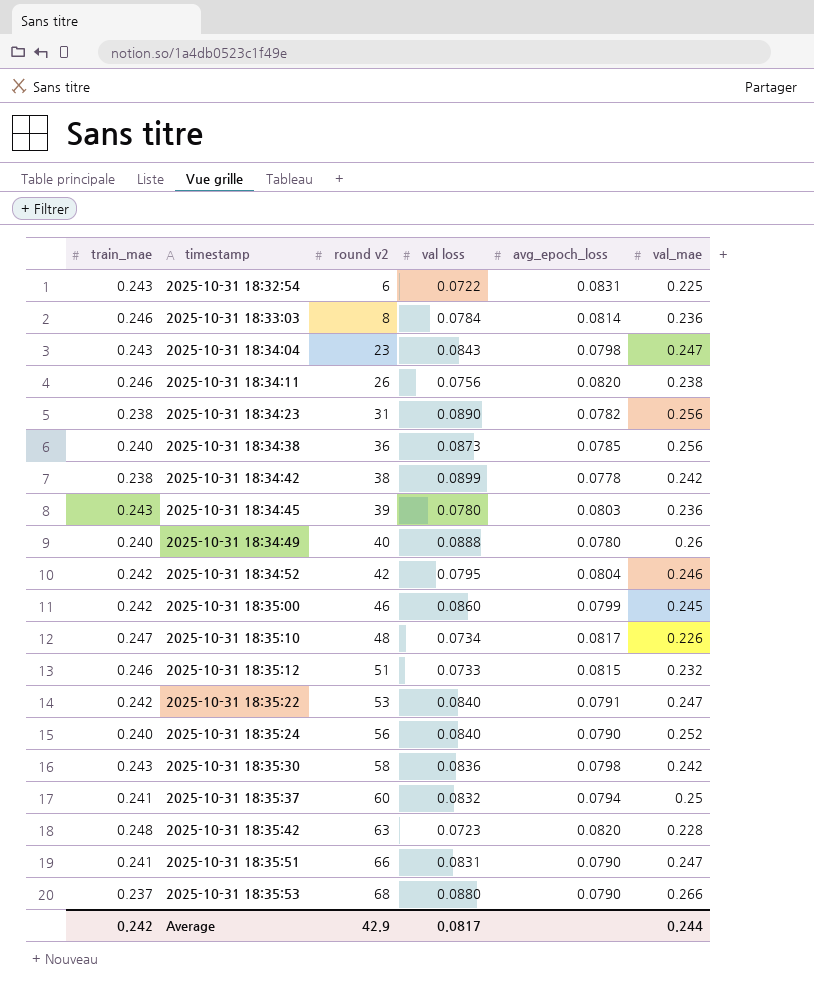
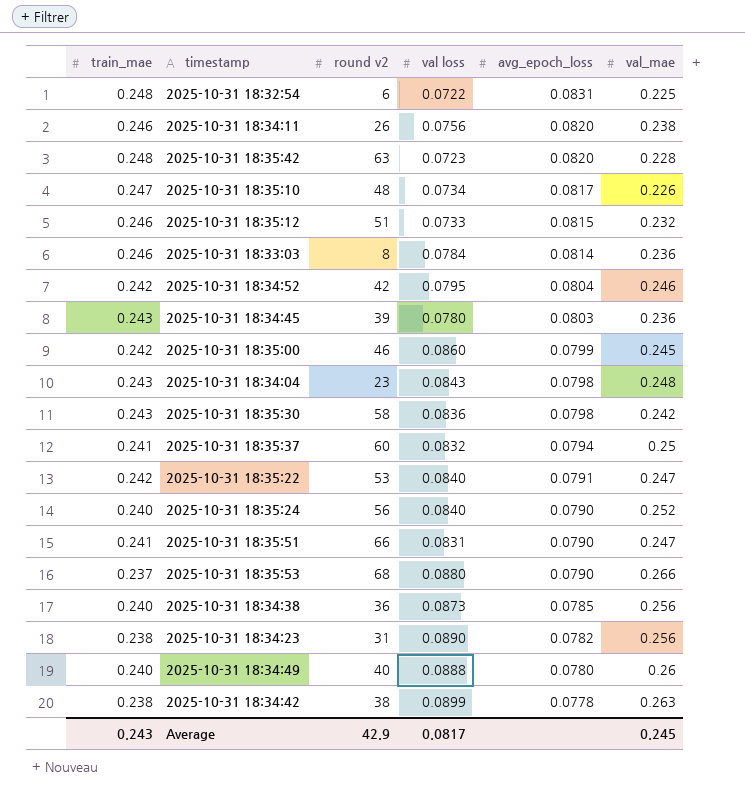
row order: timestamp ascending -> avg_epoch_loss descending
2025-10-31 18:32:54 | train_mae: 0.243 -> 0.248
2025-10-31 18:34:04 | val_mae: 0.247 -> 0.248
2025-10-31 18:34:42 | val_mae: 0.242 -> 0.263
Average | train_mae: 0.242 -> 0.243
Average | val_mae: 0.244 -> 0.245

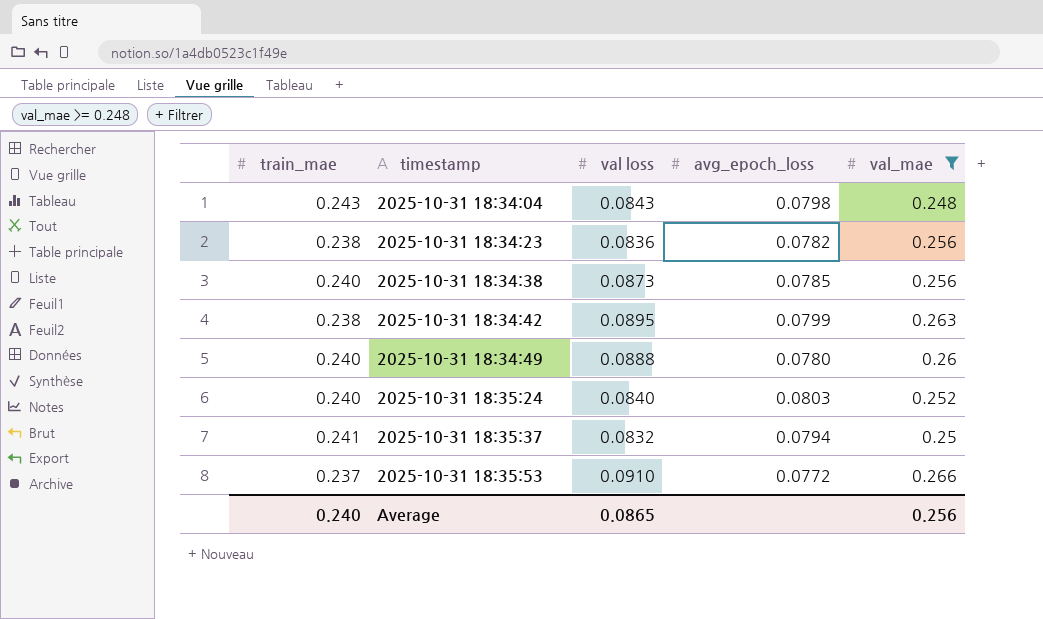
filter: none -> val_mae >= 0.248
row order: avg_epoch_loss descending -> timestamp ascending
column round v2 | position: 3 -> none
2025-10-31 18:34:23 | val loss: 0.0890 -> 0.0836
2025-10-31 18:34:42 | val loss: 0.0899 -> 0.0895
2025-10-31 18:34:42 | avg_epoch_loss: 0.0778 -> 0.0799
2025-10-31 18:35:24 | avg_epoch_loss: 0.0790 -> 0.0803
2025-10-31 18:35:53 | val loss: 0.0880 -> 0.0910
2025-10-31 18:35:53 | avg_epoch_loss: 0.0790 -> 0.0772
Average | train_mae: 0.243 -> 0.240
Average | val loss: 0.0817 -> 0.0865
Average | val_mae: 0.245 -> 0.256

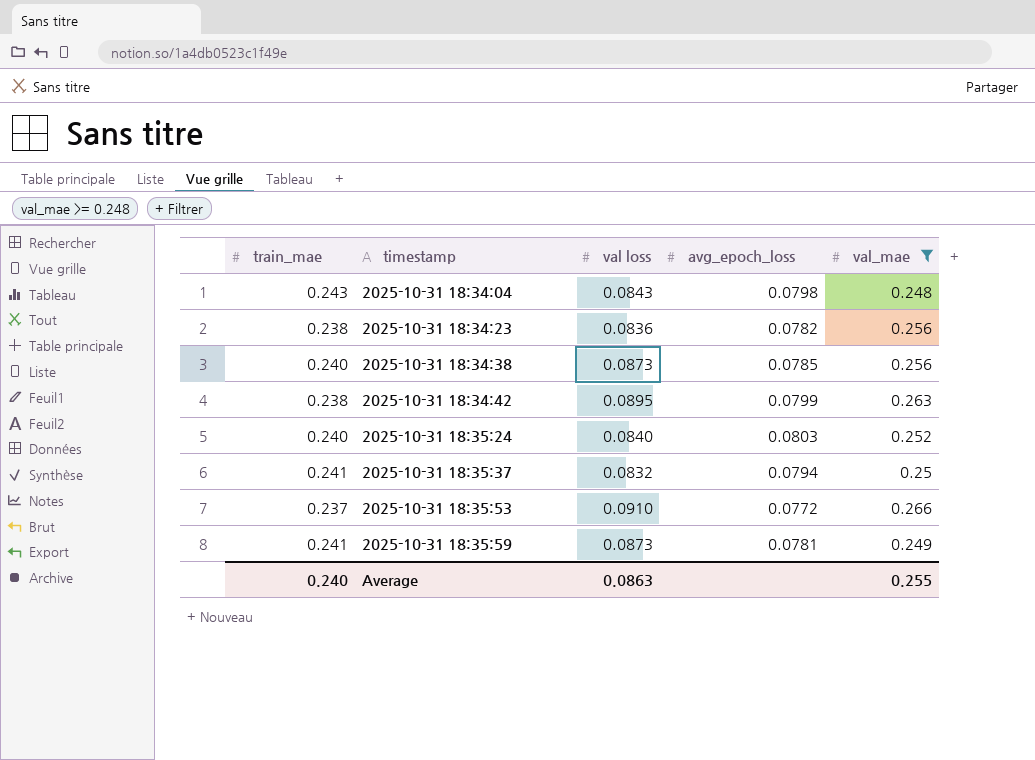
row 2025-10-31 18:34:49: 0.240 | 0.0888 | 0.0780 | 0.26 -> none
row 2025-10-31 18:35:59: none -> 0.241 | 0.0873 | 0.0781 | 0.249
Average | val loss: 0.0865 -> 0.0863
Average | val_mae: 0.256 -> 0.255

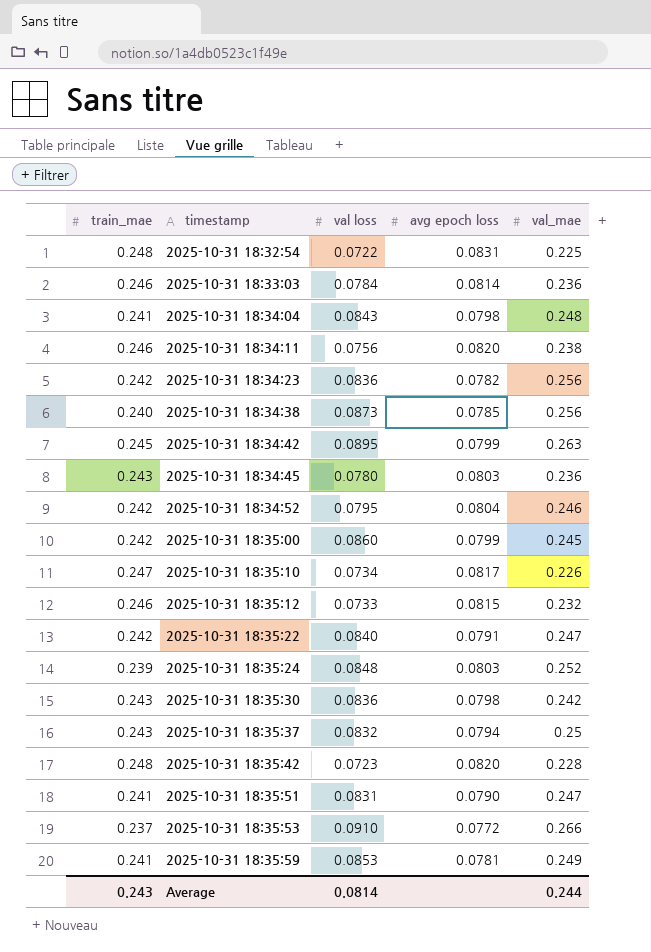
filter: val_mae >= 0.248 -> none
column name: avg_epoch_loss -> avg epoch loss
2025-10-31 18:34:04 | train_mae: 0.243 -> 0.241
2025-10-31 18:34:23 | train_mae: 0.238 -> 0.242
2025-10-31 18:34:42 | train_mae: 0.238 -> 0.245
2025-10-31 18:35:24 | train_mae: 0.240 -> 0.239
2025-10-31 18:35:24 | val loss: 0.0840 -> 0.0848
2025-10-31 18:35:37 | train_mae: 0.241 -> 0.243
2025-10-31 18:35:59 | val loss: 0.0873 -> 0.0853
Average | train_mae: 0.240 -> 0.243
Average | val loss: 0.0863 -> 0.0814
Average | val_mae: 0.255 -> 0.244

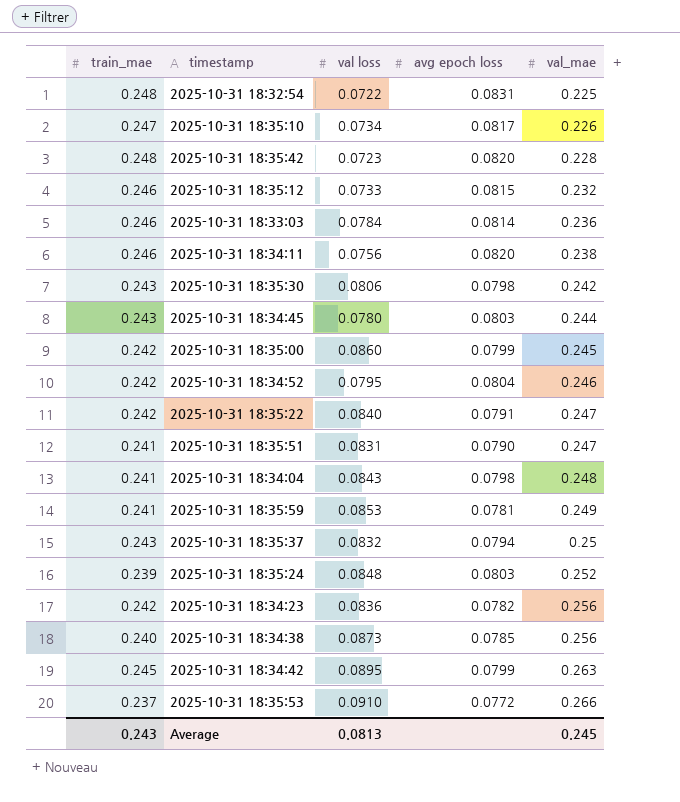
row order: timestamp ascending -> val_mae ascending
2025-10-31 18:35:30 | val loss: 0.0836 -> 0.0806
2025-10-31 18:34:45 | val_mae: 0.236 -> 0.244
Average | val loss: 0.0814 -> 0.0813
Average | val_mae: 0.244 -> 0.245

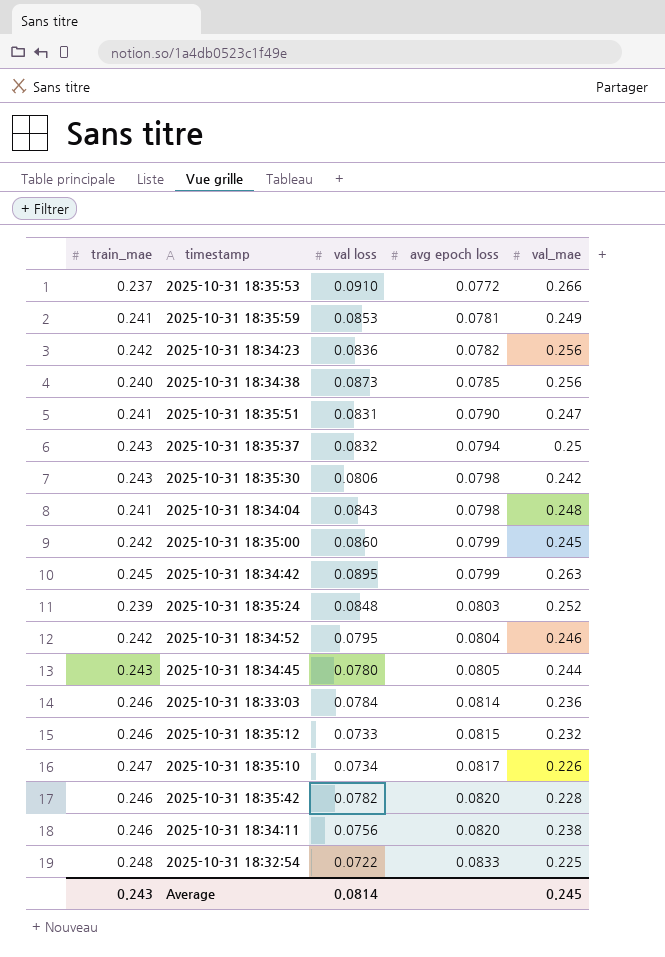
row order: val_mae ascending -> avg epoch loss ascending
row 2025-10-31 18:35:22: 0.242 | 0.0840 | 0.0791 | 0.247 -> none
2025-10-31 18:34:45 | avg epoch loss: 0.0803 -> 0.0805
2025-10-31 18:35:42 | train_mae: 0.248 -> 0.246
2025-10-31 18:35:42 | val loss: 0.0723 -> 0.0782
2025-10-31 18:32:54 | avg epoch loss: 0.0831 -> 0.0833
Average | val loss: 0.0813 -> 0.0814

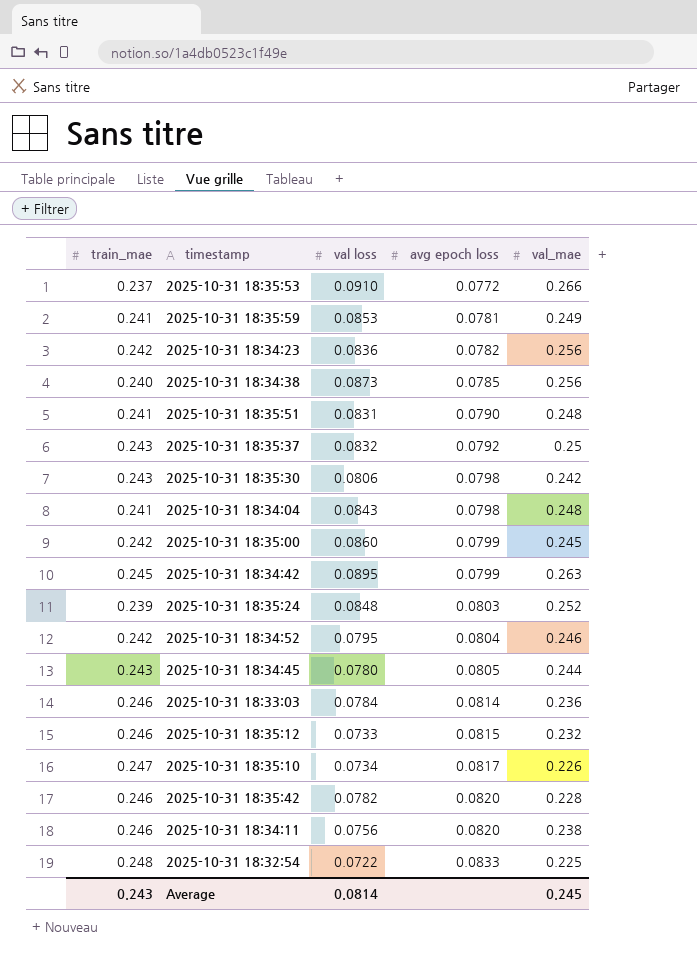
2025-10-31 18:35:51 | val_mae: 0.247 -> 0.248
2025-10-31 18:35:37 | avg epoch loss: 0.0794 -> 0.0792

